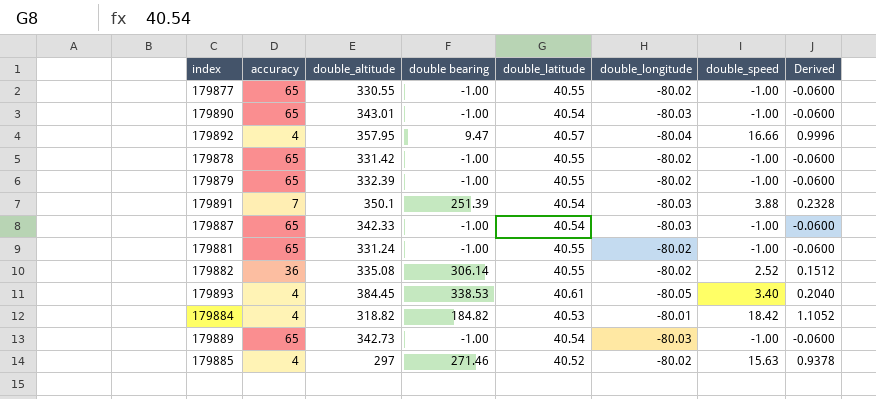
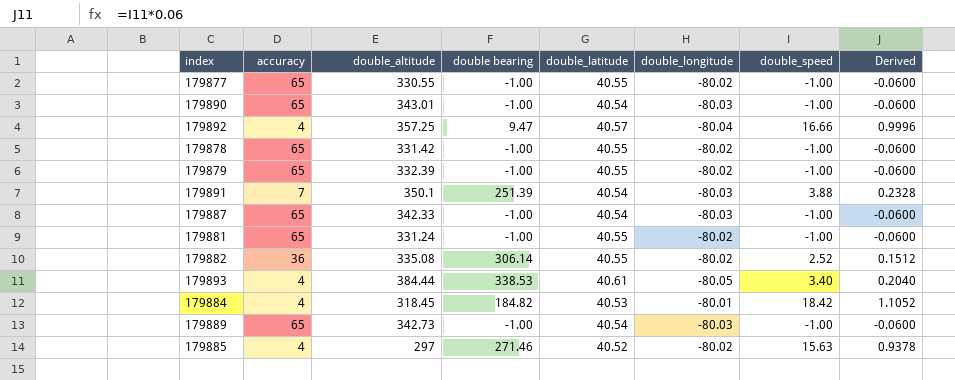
179892 | double_altitude: 357.95 -> 357.25
179893 | double_altitude: 384.45 -> 384.44
179884 | double_altitude: 318.82 -> 318.45

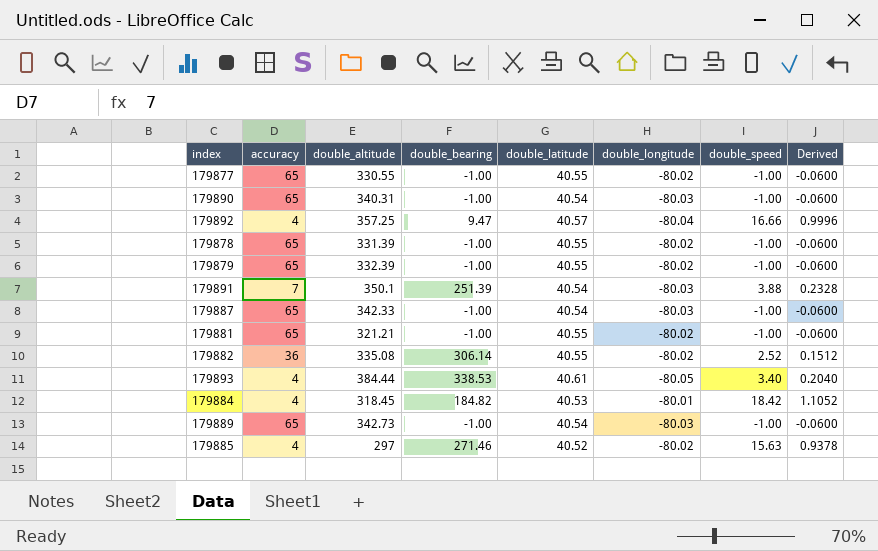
column name: double bearing -> double_bearing
179890 | double_altitude: 343.01 -> 340.31
179878 | double_altitude: 331.42 -> 331.39
179881 | double_altitude: 331.24 -> 321.21

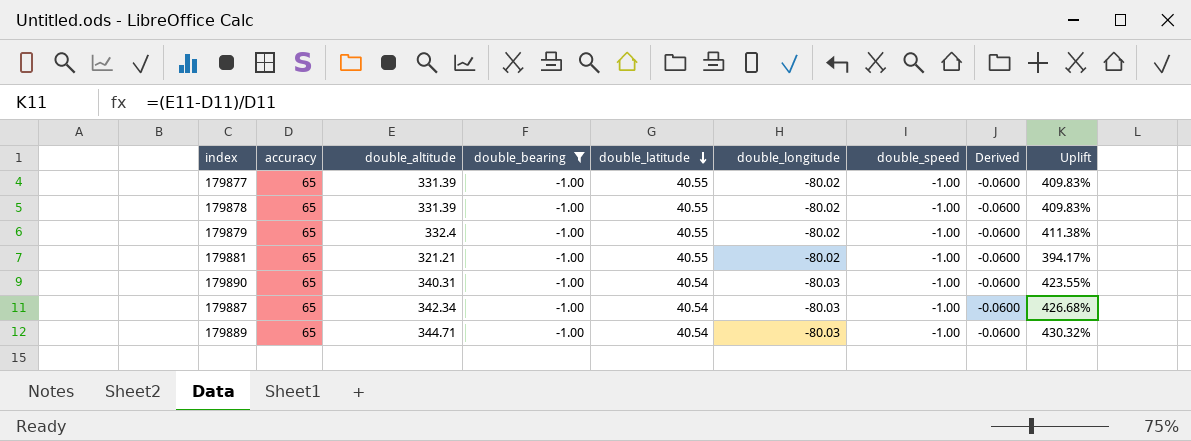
filter: none -> double_bearing = -1.00
row order: none -> double_latitude descending
column Uplift | formula: none -> ([double_altitude] - [accuracy]) / [accuracy]
179877 | double_altitude: 330.55 -> 331.39
179879 | double_altitude: 332.39 -> 332.4
179887 | double_altitude: 342.33 -> 342.34
179889 | double_altitude: 342.73 -> 344.71

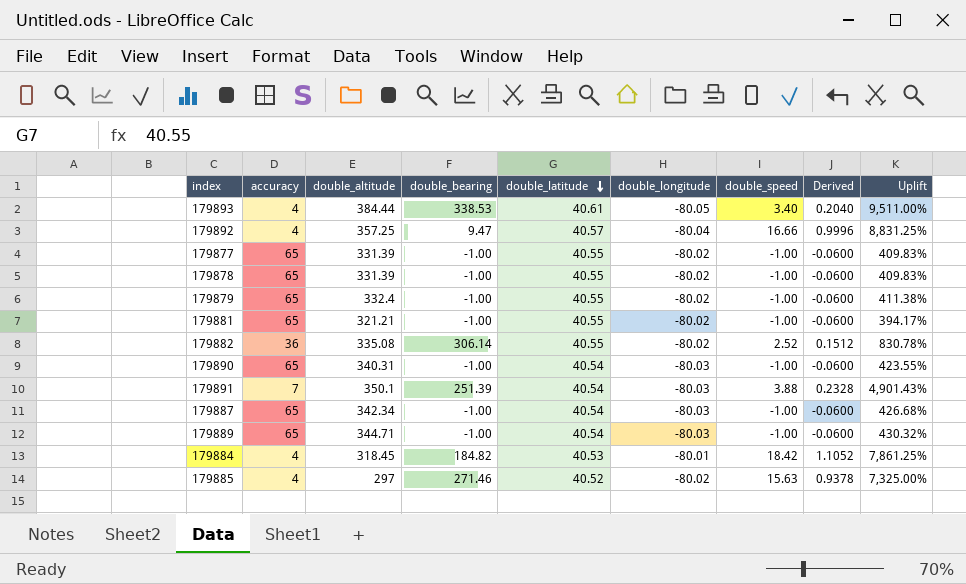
filter: double_bearing = -1.00 -> none

